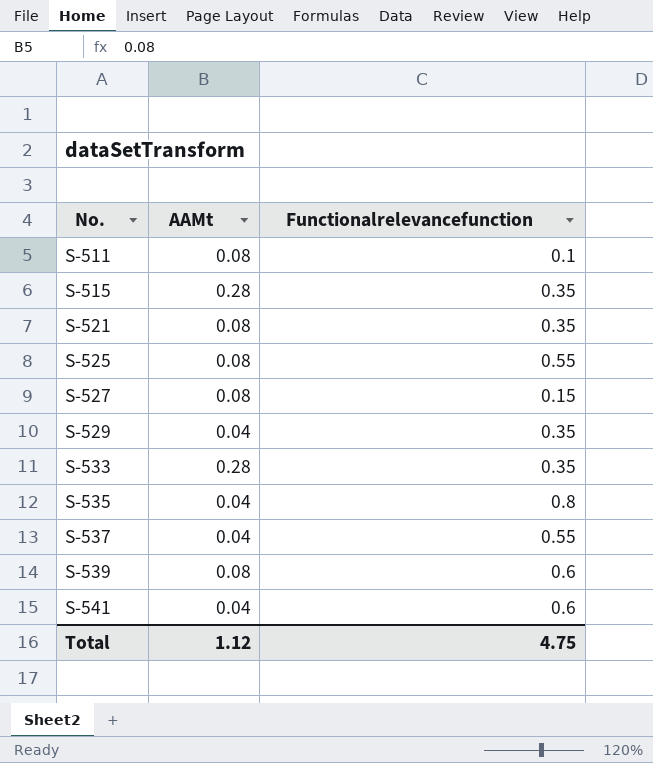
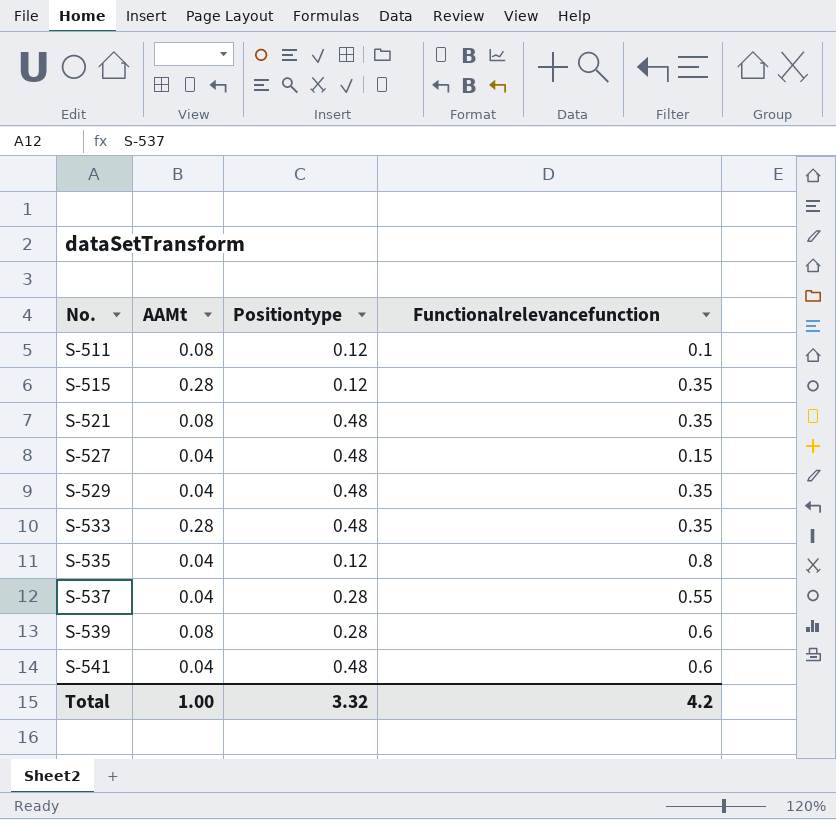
column Positiontype | position: none -> 3
row S-525: 0.08 | 0.55 -> none
S-527 | AAMt: 0.08 -> 0.04
Total | AAMt: 1.12 -> 1.00
Total | Functionalrelevancefunction: 4.75 -> 4.2

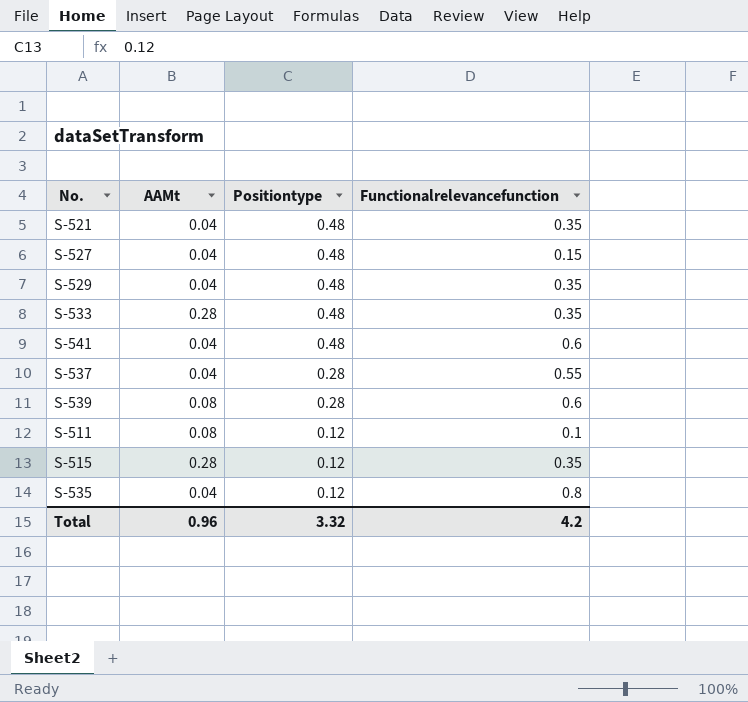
row order: No. ascending -> Positiontype descending
S-521 | AAMt: 0.08 -> 0.04
Total | AAMt: 1.00 -> 0.96

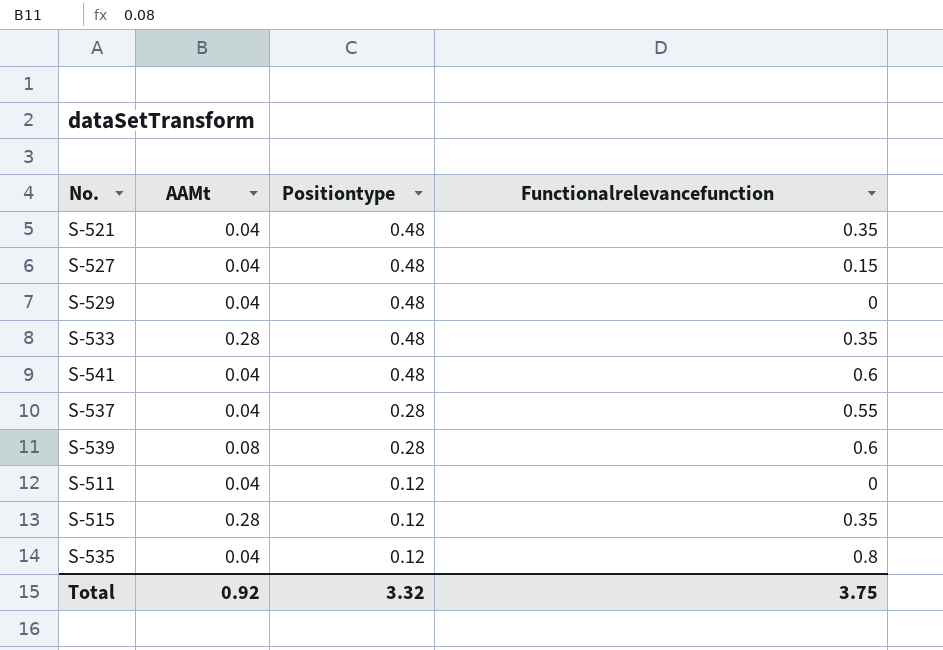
S-529 | Functionalrelevancefunction: 0.35 -> 0
S-511 | AAMt: 0.08 -> 0.04
S-511 | Functionalrelevancefunction: 0.1 -> 0
Total | AAMt: 0.96 -> 0.92
Total | Functionalrelevancefunction: 4.2 -> 3.75

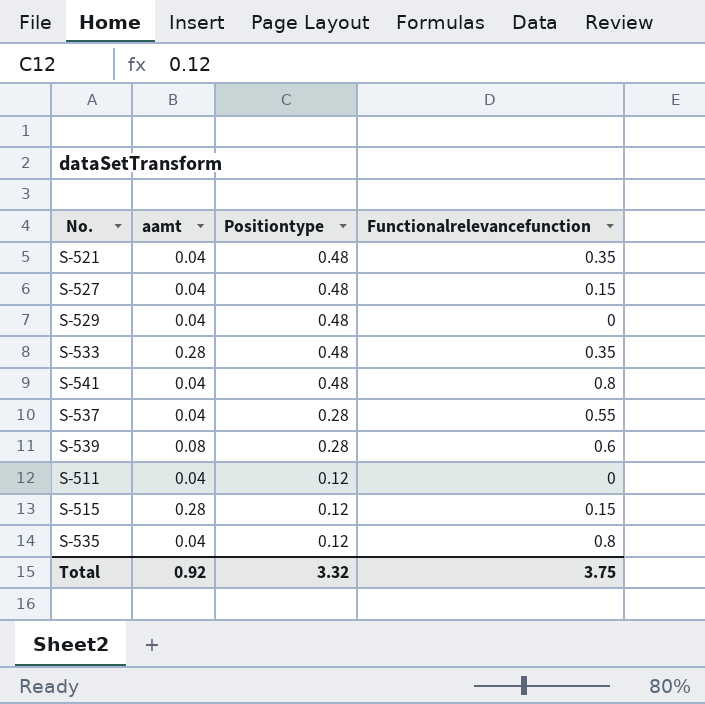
column name: AAMt -> aamt
S-541 | Functionalrelevancefunction: 0.6 -> 0.8
S-515 | Functionalrelevancefunction: 0.35 -> 0.15

